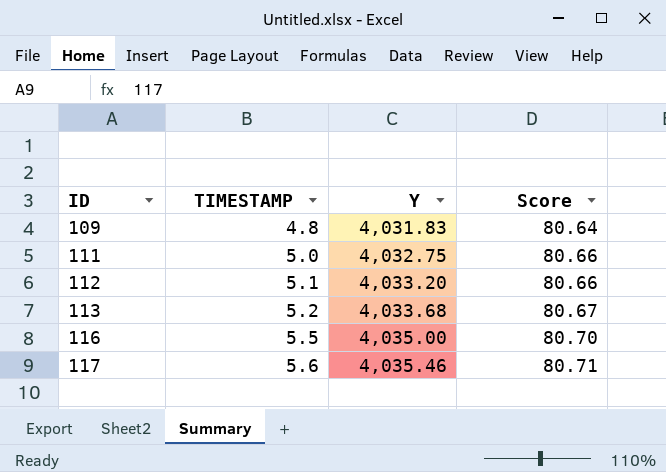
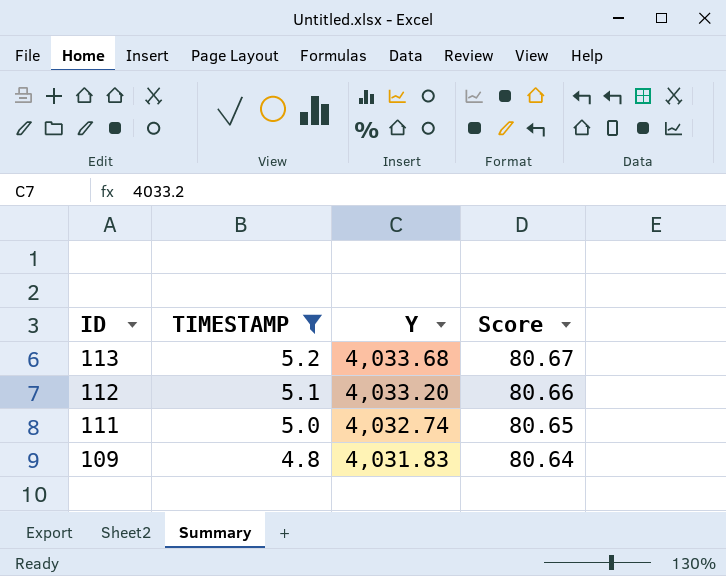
filter: none -> TIMESTAMP <= 5.2
row order: ID ascending -> ID descending
111 | Y: 4,032.75 -> 4,032.74
111 | Score: 80.66 -> 80.65

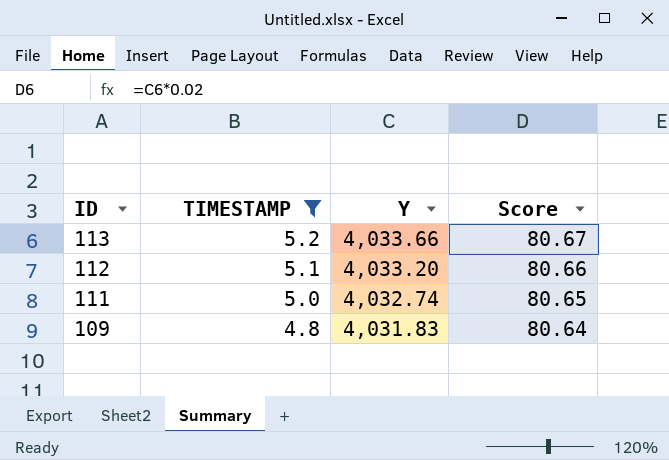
113 | Y: 4,033.68 -> 4,033.66

